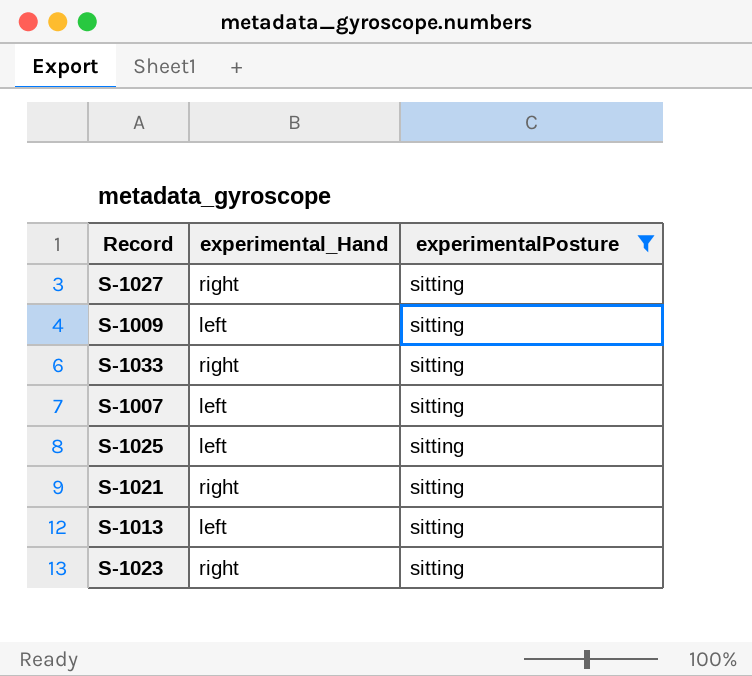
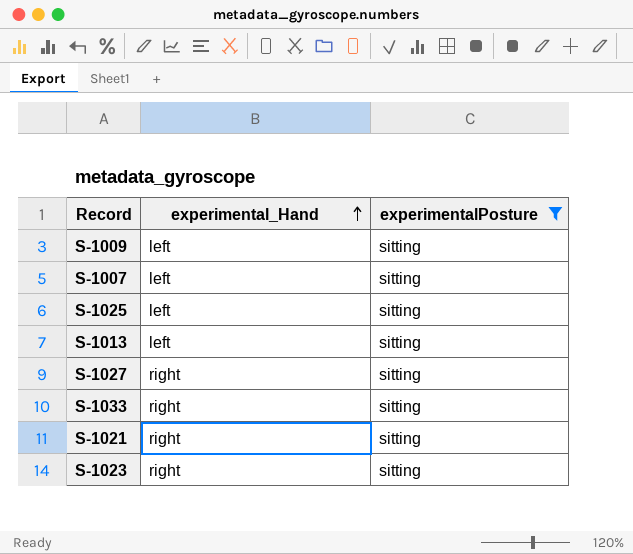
row order: none -> experimental_Hand ascending

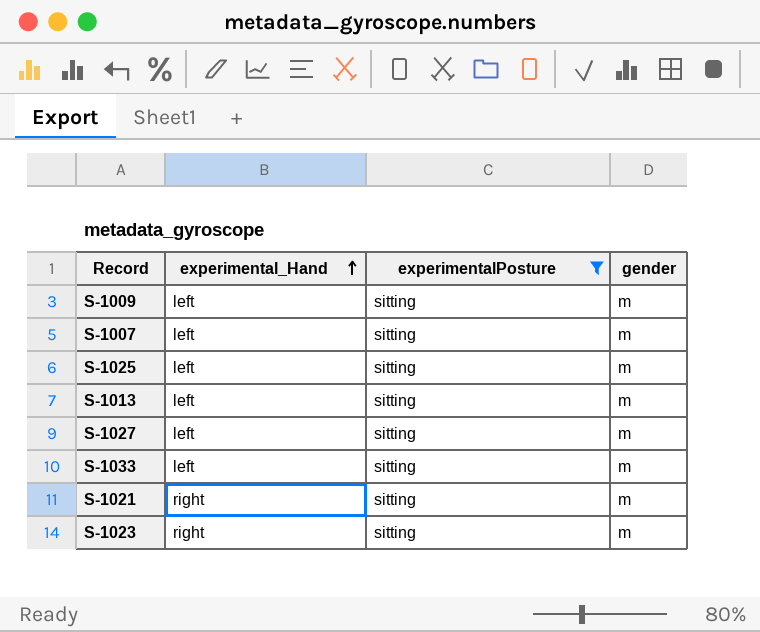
column gender | position: none -> 4
S-1027 | experimental_Hand: right -> left
S-1033 | experimental_Hand: right -> left

